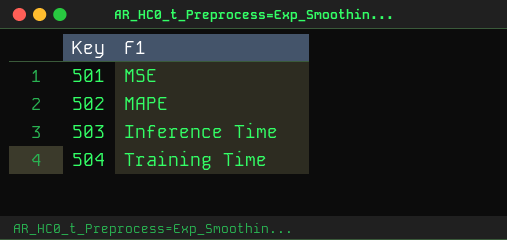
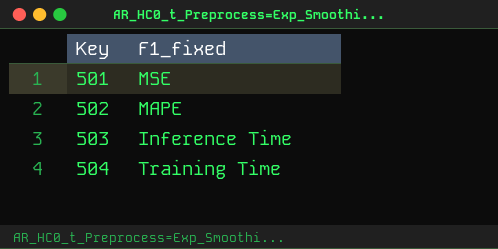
column name: F1 -> F1_fixed

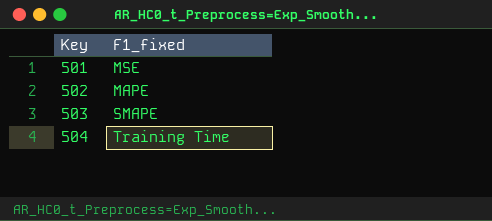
503 | F1_fixed: Inference Time -> SMAPE

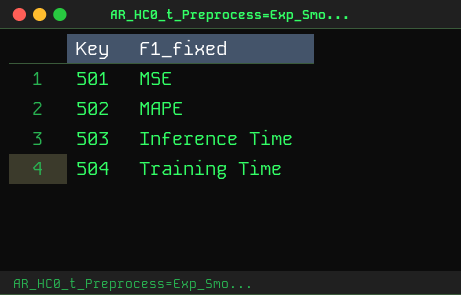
503 | F1_fixed: SMAPE -> Inference Time

